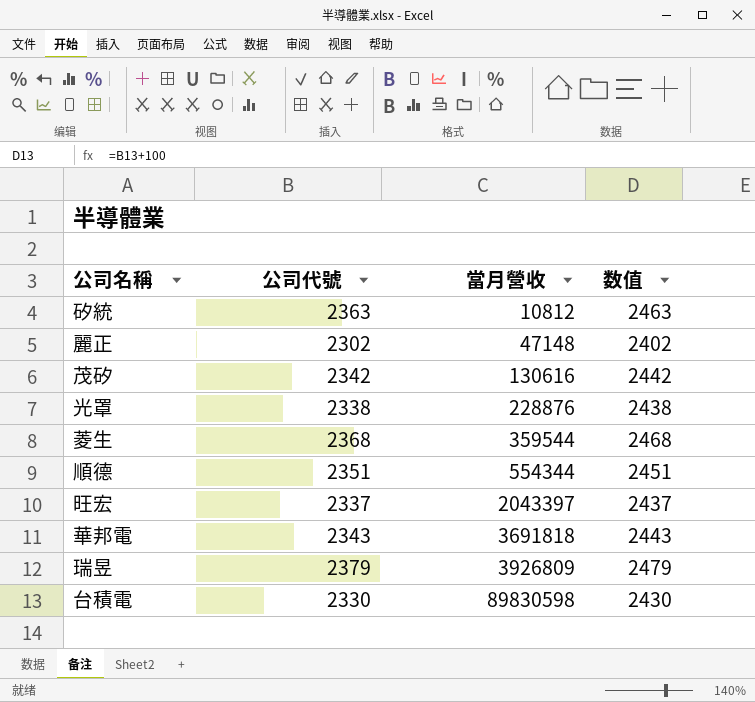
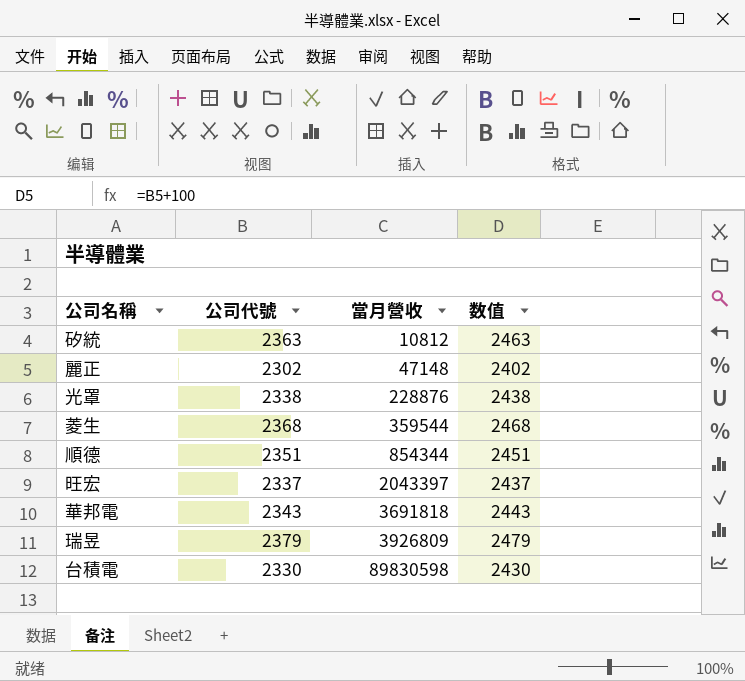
row 茂矽: 2342 | 130616 | 2442 -> none
順德 | 當月營收: 554344 -> 854344

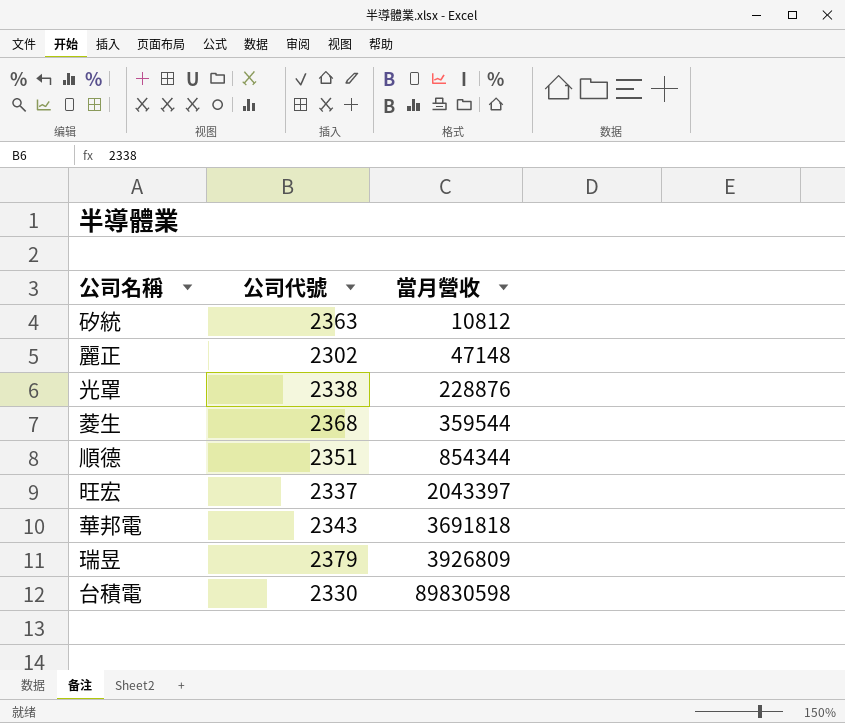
column 数值 | formula: [公司代號] + 100 -> none

